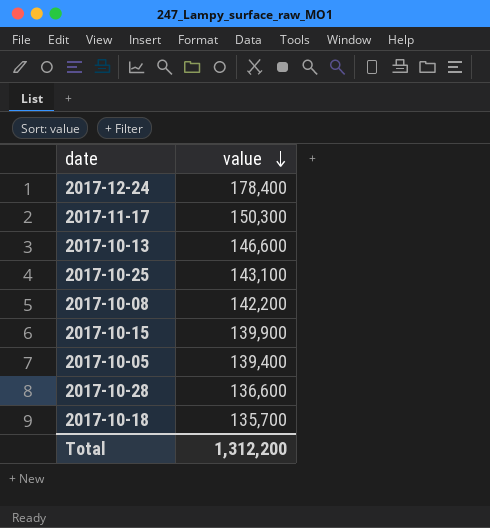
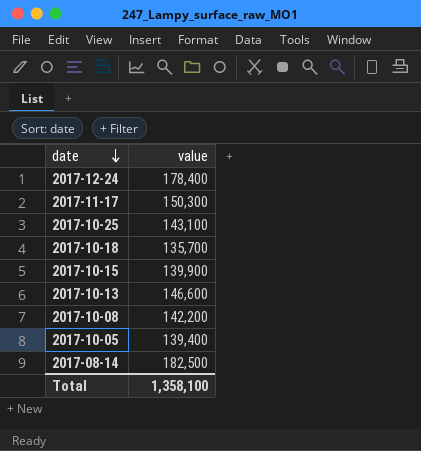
row order: value descending -> date descending
row 2017-10-28: 136,600 -> none
row 2017-08-14: none -> 182,500
Total | value: 1,312,200 -> 1,358,100

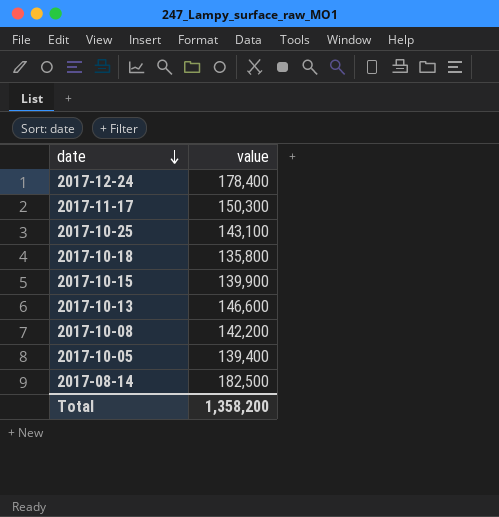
2017-10-18 | value: 135,700 -> 135,800
Total | value: 1,358,100 -> 1,358,200

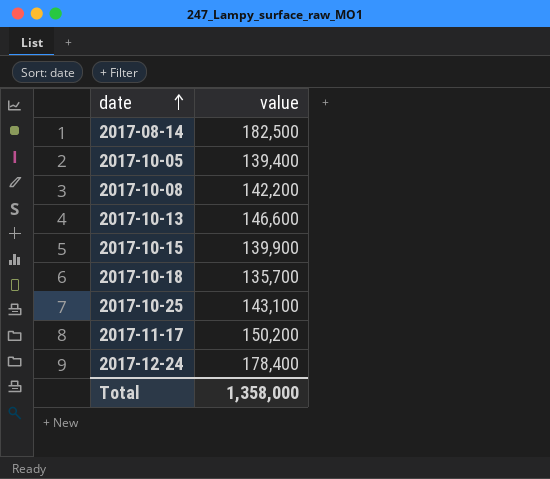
row order: date descending -> date ascending
2017-10-18 | value: 135,800 -> 135,700
2017-11-17 | value: 150,300 -> 150,200
Total | value: 1,358,200 -> 1,358,000

